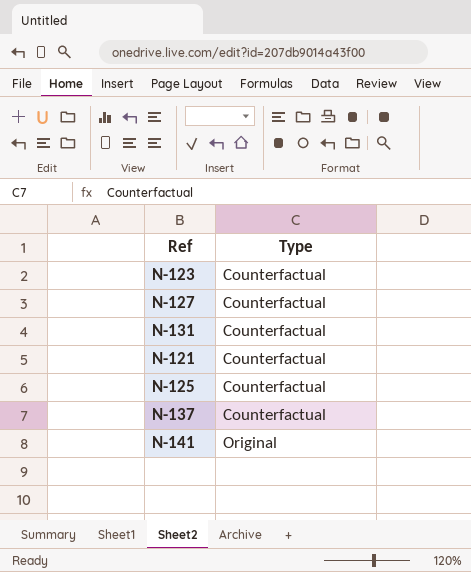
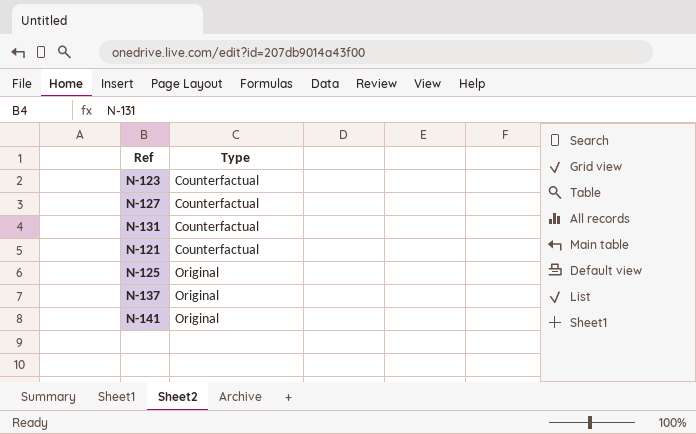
N-125 | Type: Counterfactual -> Original
N-137 | Type: Counterfactual -> Original

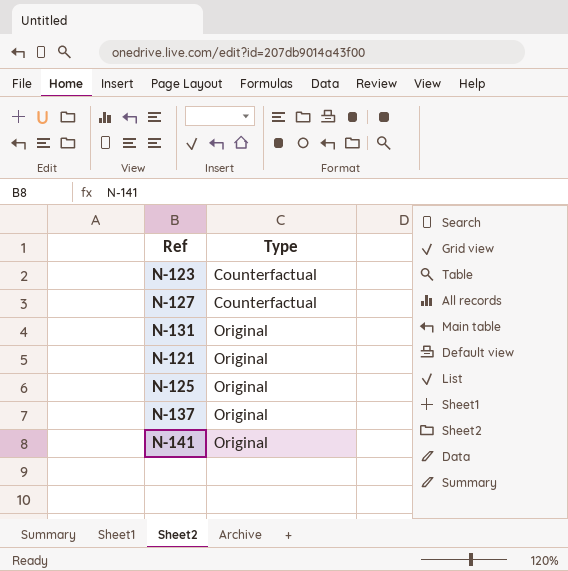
N-131 | Type: Counterfactual -> Original
N-121 | Type: Counterfactual -> Original

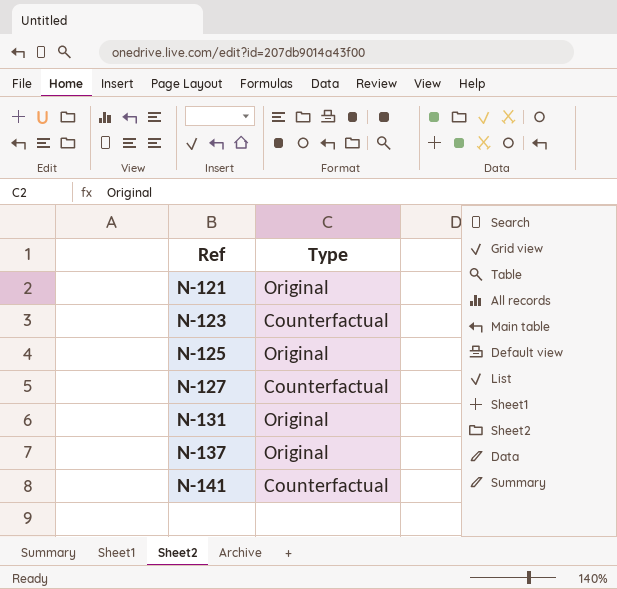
row order: Type ascending -> Ref ascending
N-141 | Type: Original -> Counterfactual

